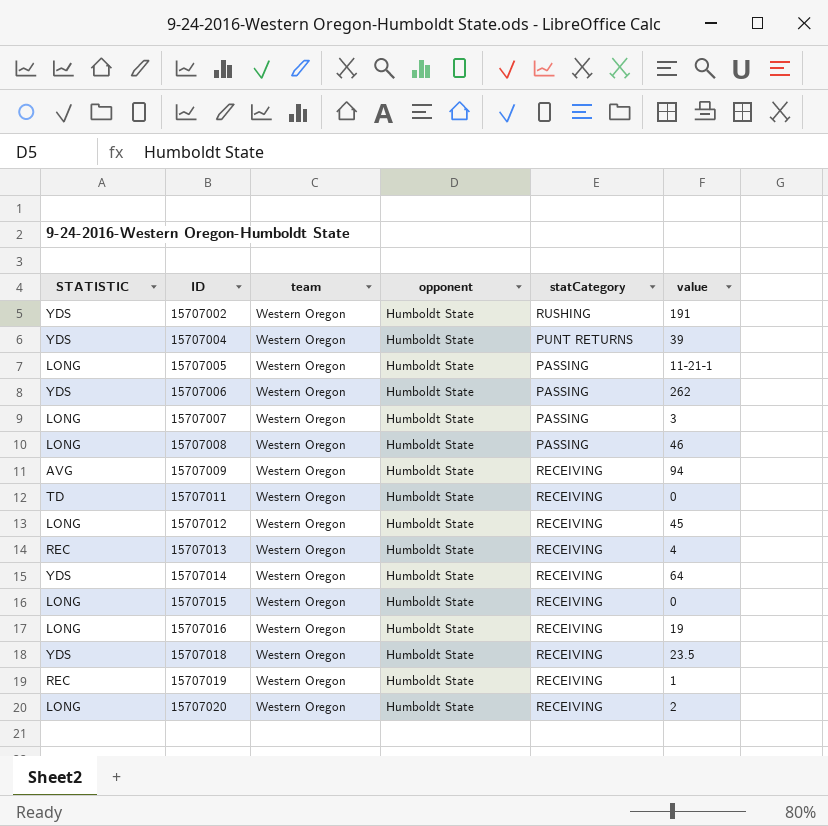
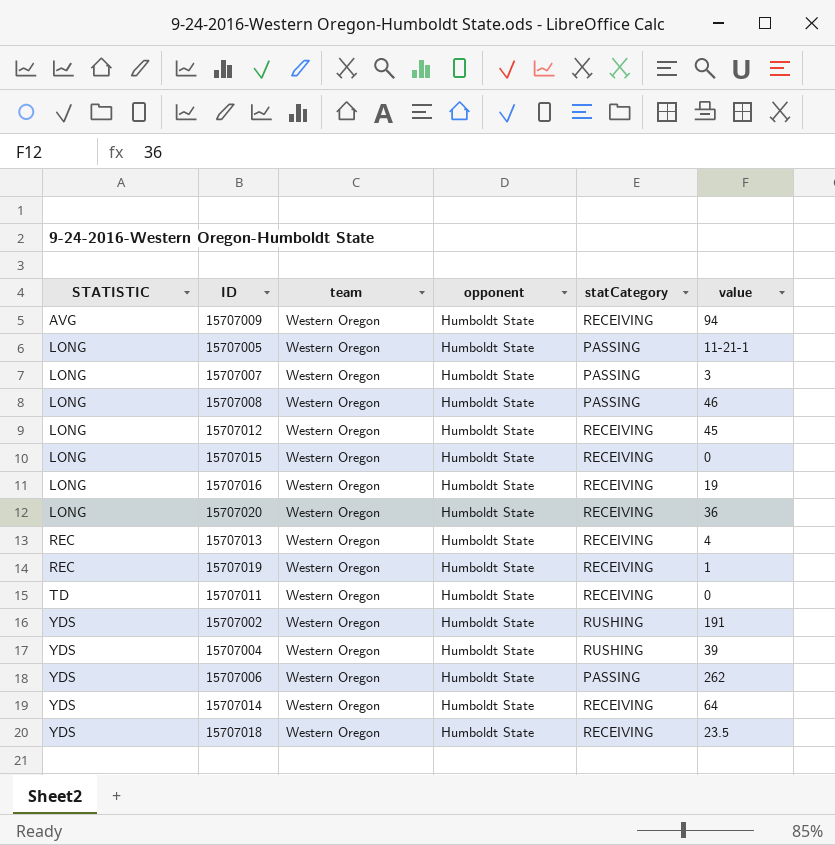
row order: ID ascending -> STATISTIC ascending
15707020 | value: 2 -> 36
15707004 | statCategory: PUNT RETURNS -> RUSHING

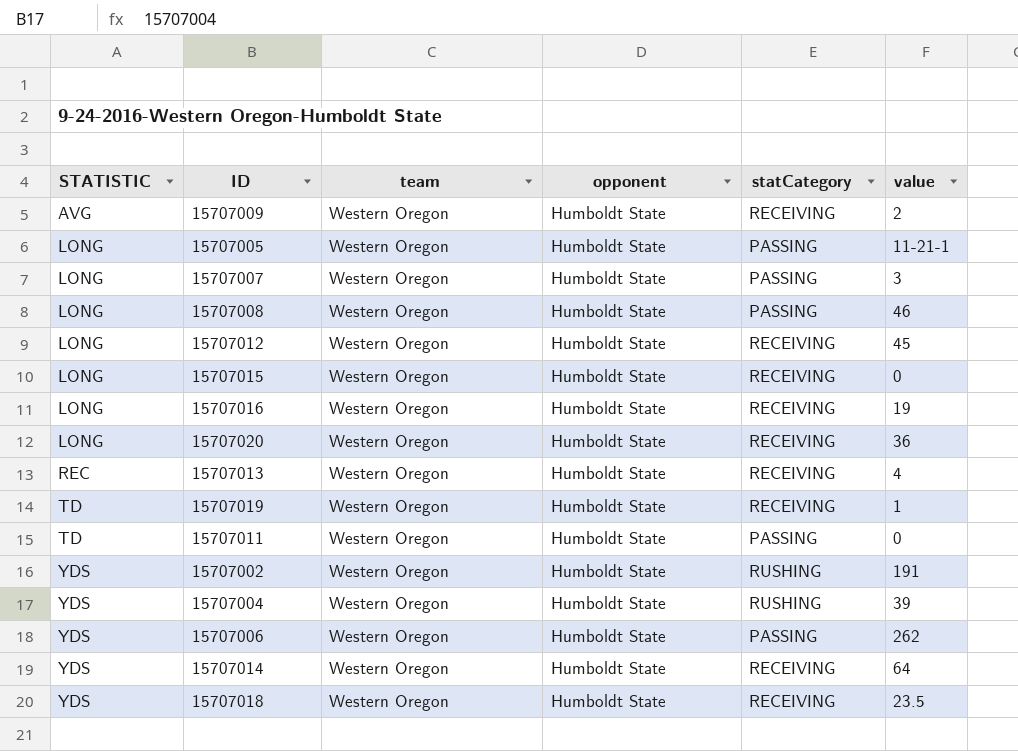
15707009 | value: 94 -> 2
15707019 | STATISTIC: REC -> TD
15707011 | statCategory: RECEIVING -> PASSING

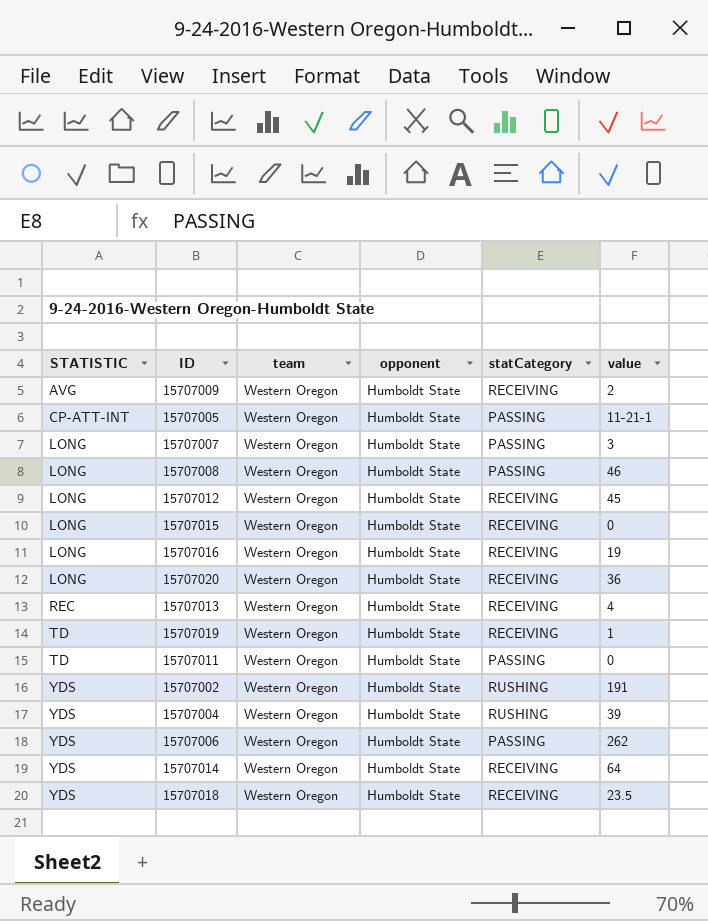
15707005 | STATISTIC: LONG -> CP-ATT-INT

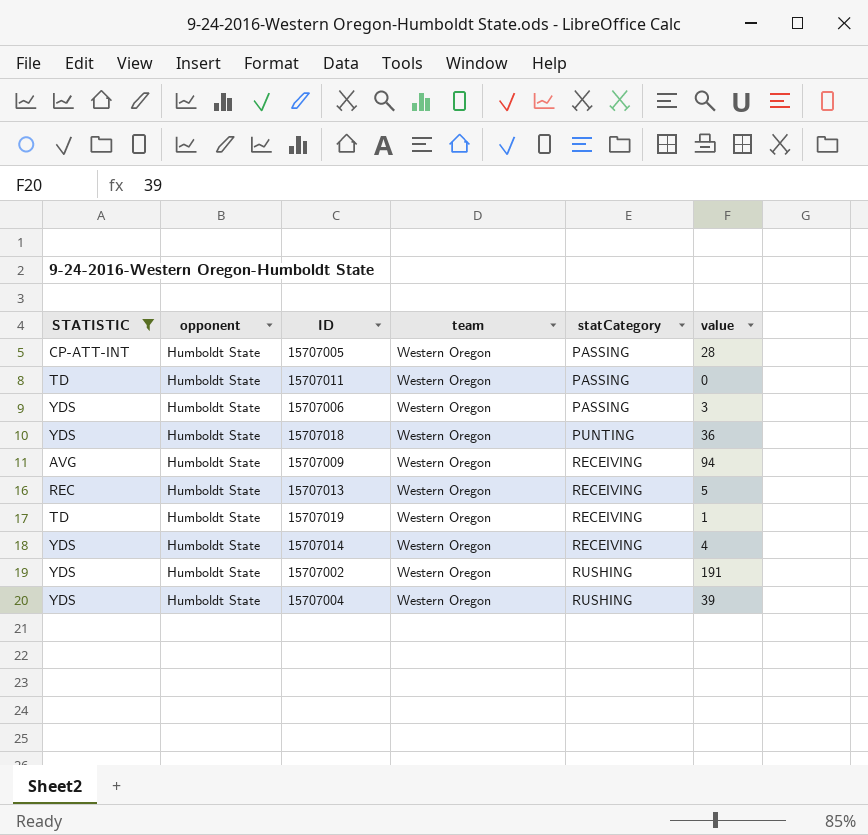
filter: none -> STATISTIC != LONG
row order: STATISTIC ascending -> statCategory ascending
column opponent | position: 4 -> 2
15707005 | value: 11-21-1 -> 28
15707006 | value: 262 -> 3
15707018 | statCategory: RECEIVING -> PUNTING
15707018 | value: 23.5 -> 36
15707009 | value: 2 -> 94
15707013 | value: 4 -> 5
15707014 | value: 64 -> 4

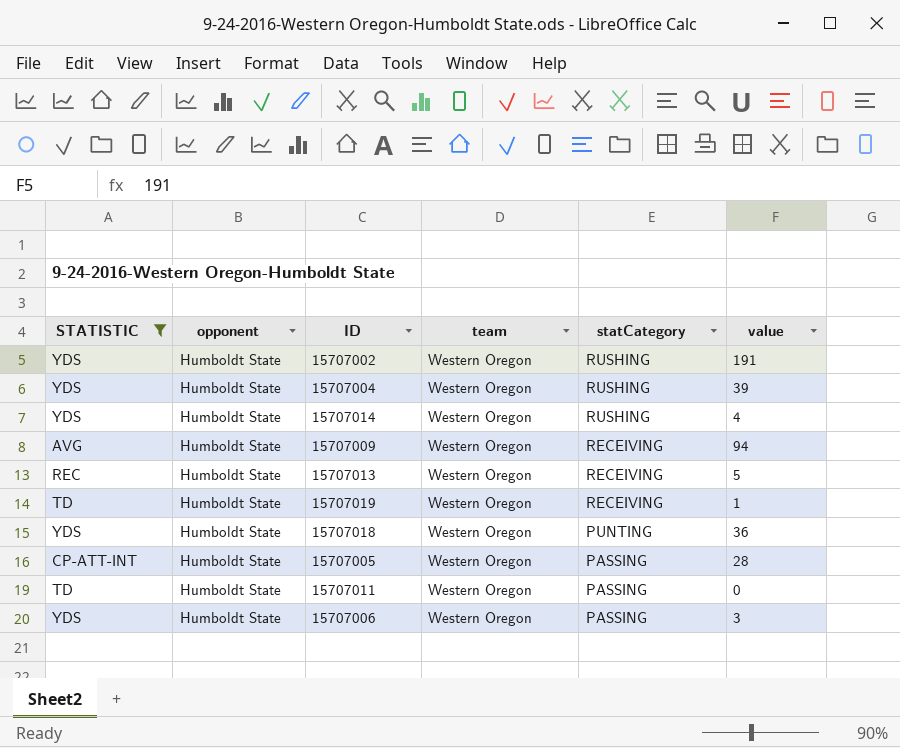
row order: statCategory ascending -> statCategory descending
15707014 | statCategory: RECEIVING -> RUSHING

